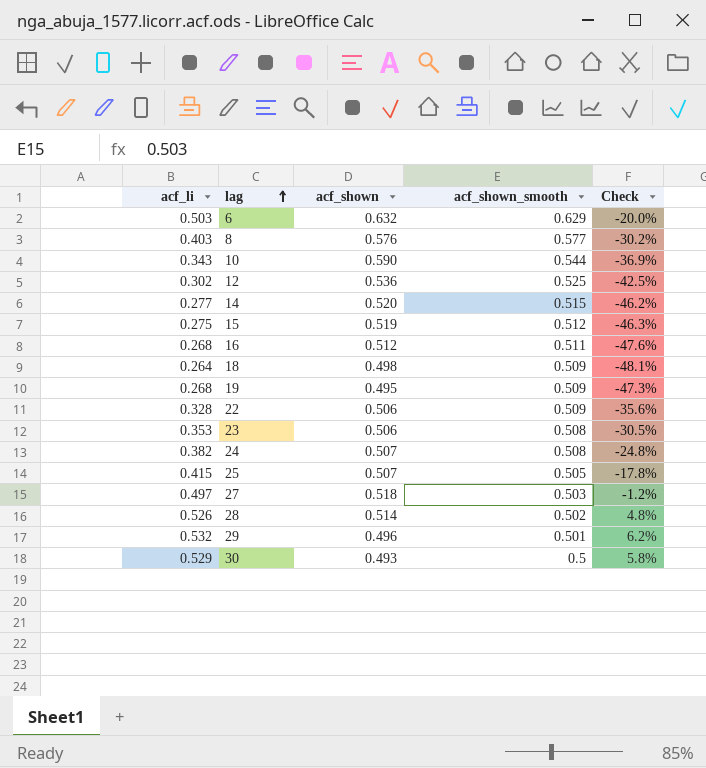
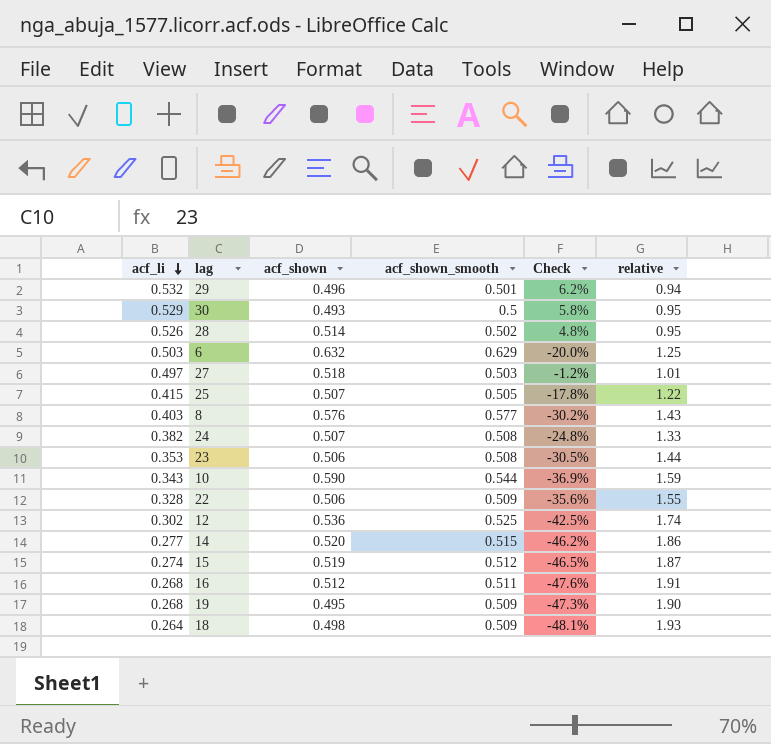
row order: lag ascending -> acf_li descending
column relative | formula: none -> [acf_shown_smooth] / [acf_li]
15 | acf_li: 0.275 -> 0.274
15 | Check: -46.3% -> -46.5%

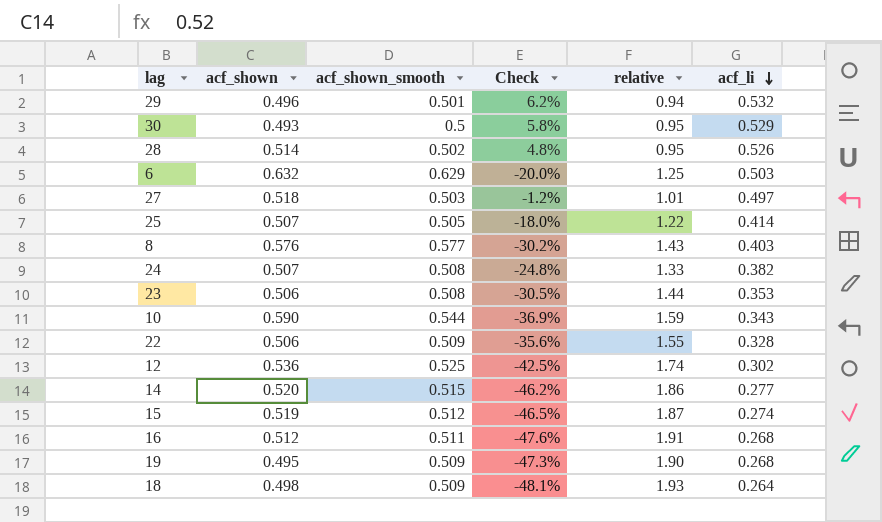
column acf_li | position: 1 -> 6
25 | Check: -17.8% -> -18.0%
25 | acf_li: 0.415 -> 0.414

